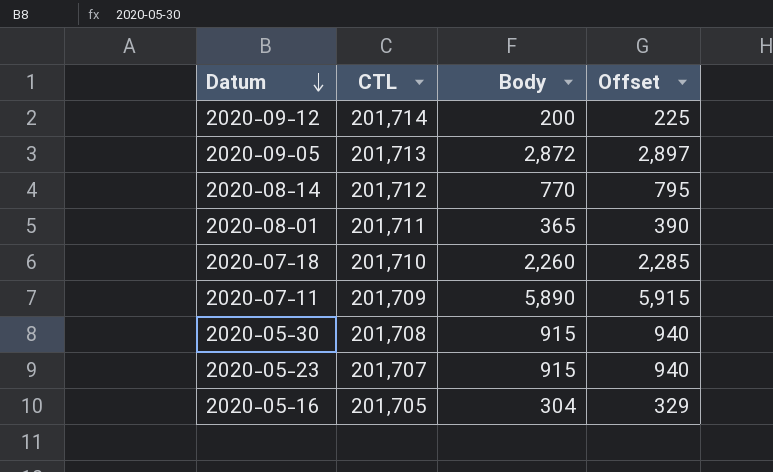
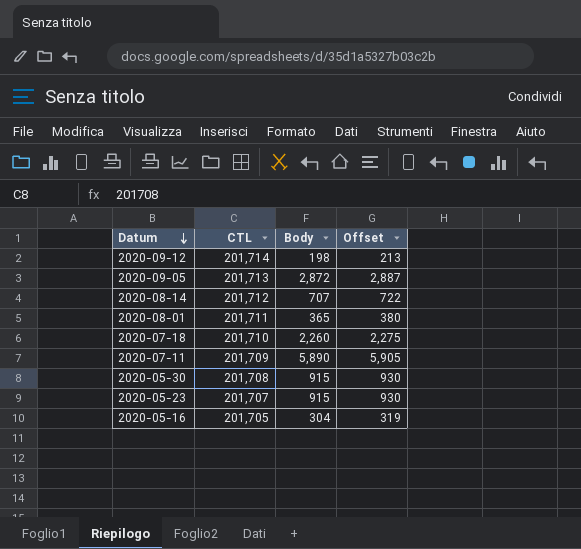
column Offset | formula: [Body] + 25 -> [Body] + 15
2020-09-12 | Body: 200 -> 198
2020-08-14 | Body: 770 -> 707

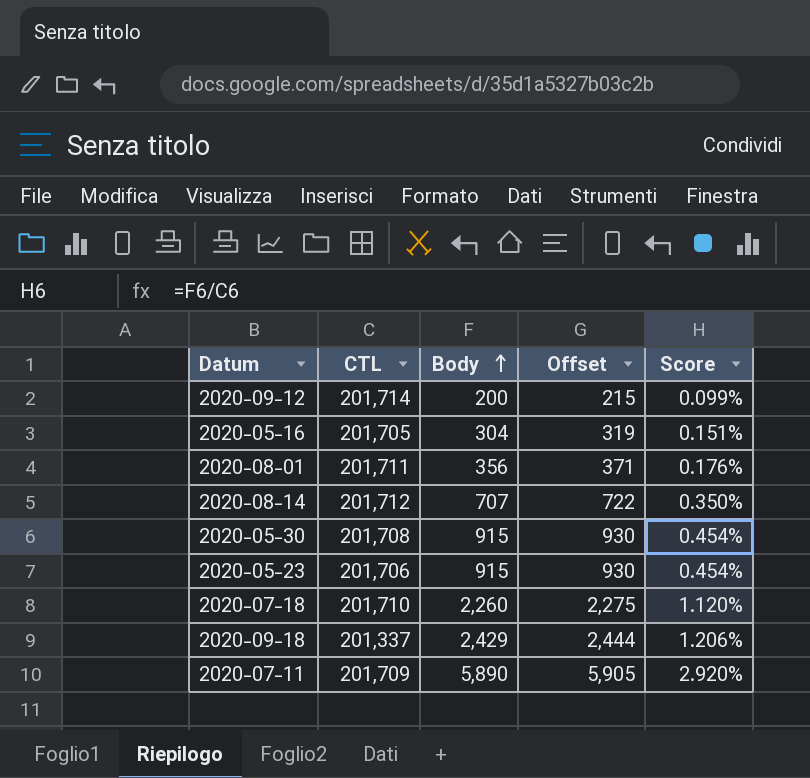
row order: Datum descending -> Body ascending
column Score | formula: none -> [Body] / [CTL]
row 2020-09-05: 201,713 | 2,872 | 2,887 -> none
2020-09-12 | Body: 198 -> 200
2020-09-12 | Offset: 213 -> 215
2020-08-01 | Body: 365 -> 356
2020-08-01 | Offset: 380 -> 371
2020-05-23 | CTL: 201,707 -> 201,706
row 2020-09-18: none -> 201,337 | 2,429 | 2,444 | 1.206%

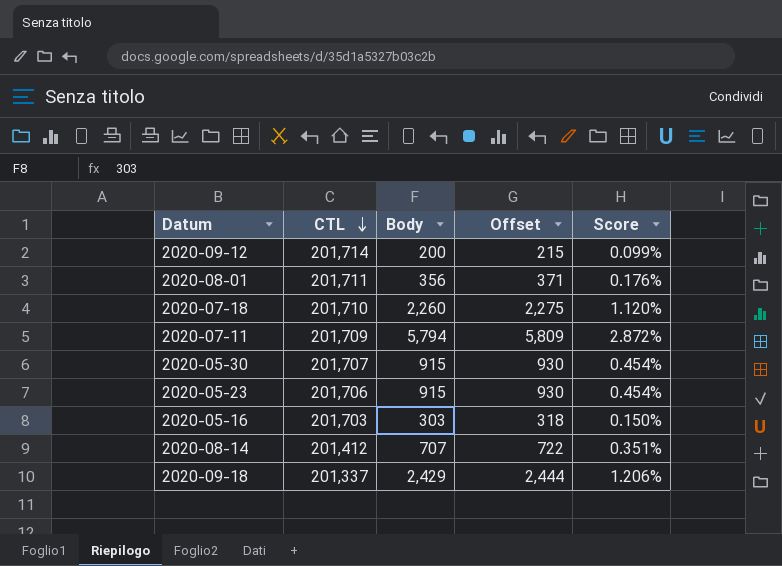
row order: Body ascending -> CTL descending
2020-07-11 | Body: 5,890 -> 5,794
2020-07-11 | Offset: 5,905 -> 5,809
2020-07-11 | Score: 2.920% -> 2.872%
2020-05-30 | CTL: 201,708 -> 201,707
2020-05-16 | CTL: 201,705 -> 201,703
2020-05-16 | Body: 304 -> 303
2020-05-16 | Offset: 319 -> 318
2020-05-16 | Score: 0.151% -> 0.150%
2020-08-14 | CTL: 201,712 -> 201,412
2020-08-14 | Score: 0.350% -> 0.351%

